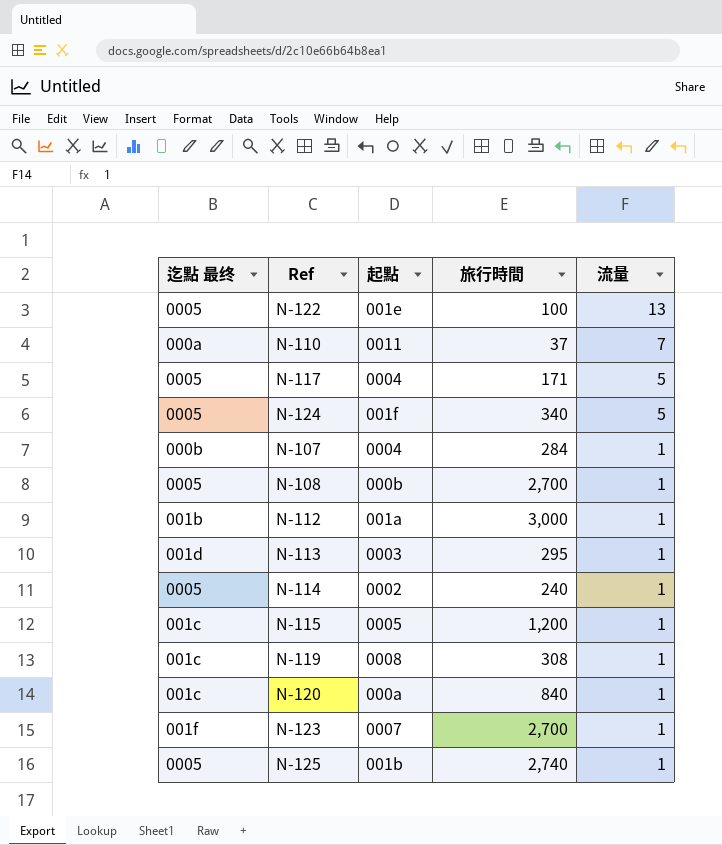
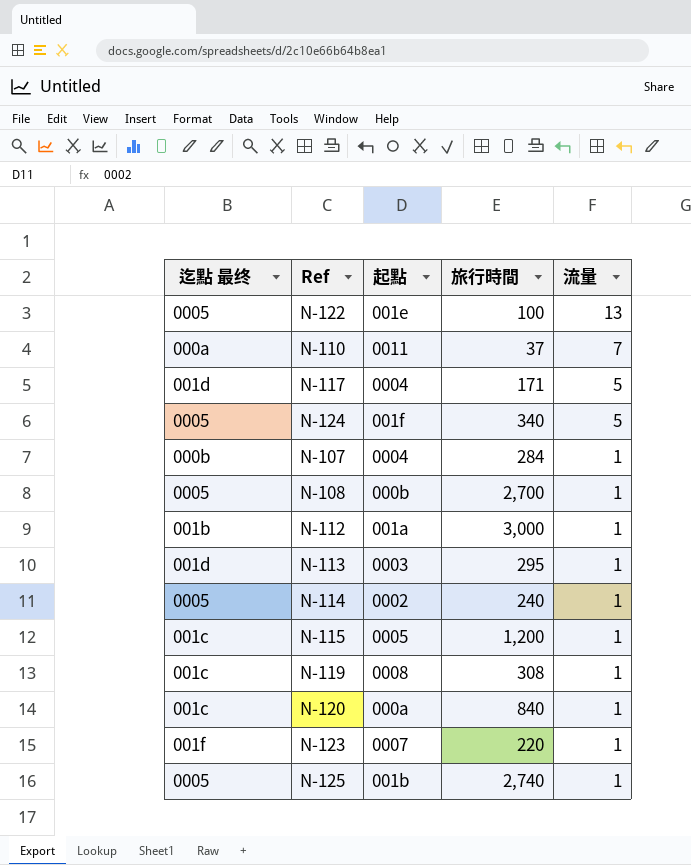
N-117 | 迄點 最终: 0005 -> 001d
N-123 | 旅行時間: 2,700 -> 220

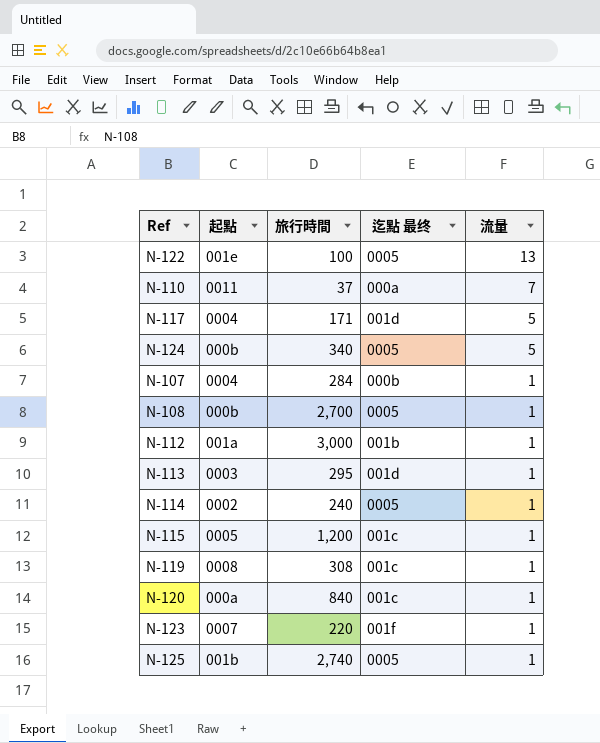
column 迄點 最终 | position: 1 -> 4
N-124 | 起點: 001f -> 000b

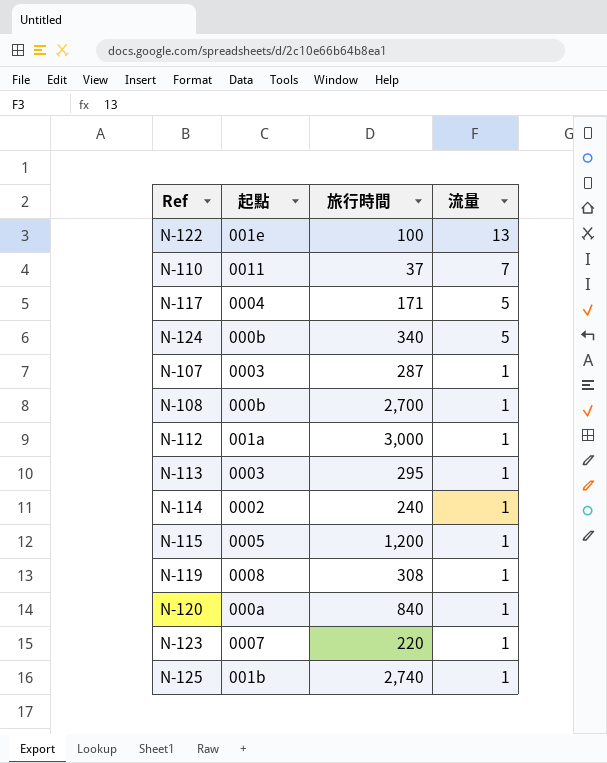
column 迄點 最终 | position: 4 -> none
N-107 | 起點: 0004 -> 0003
N-107 | 旅行時間: 284 -> 287

